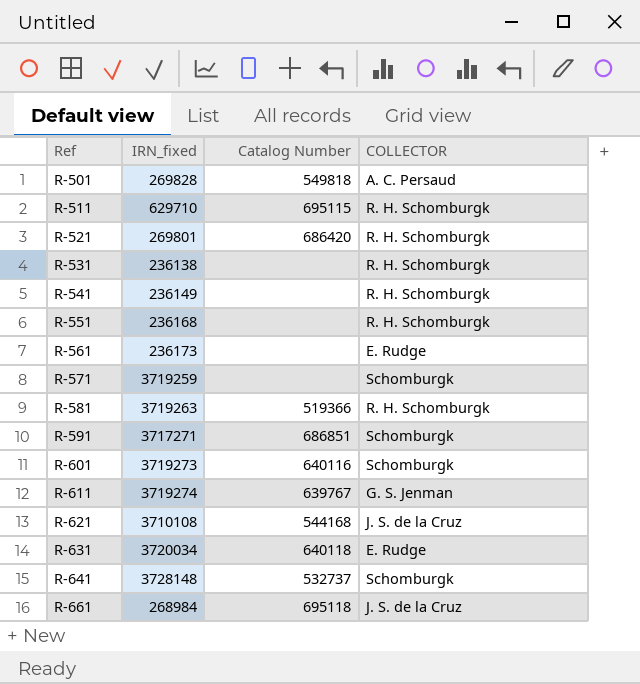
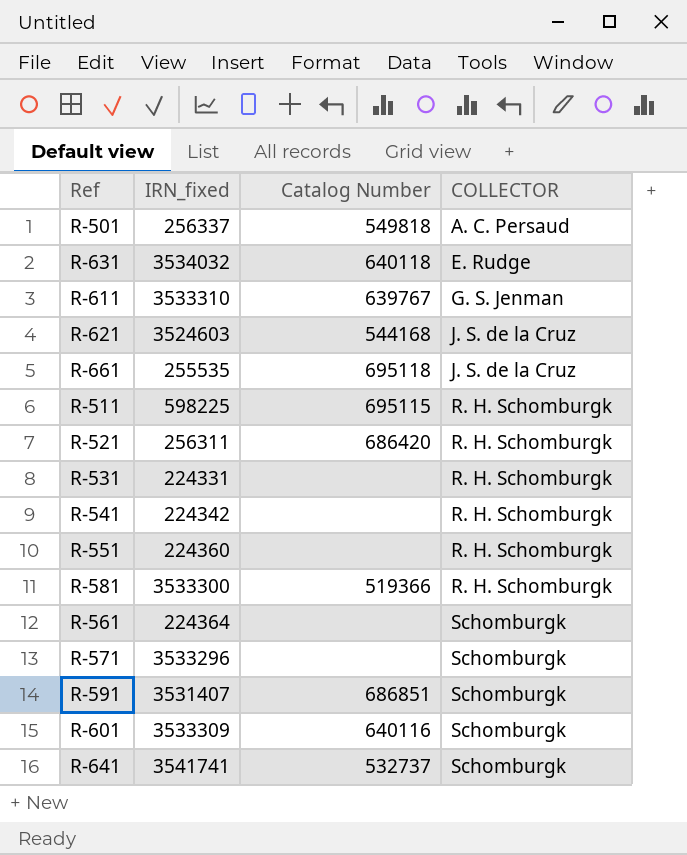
row order: Ref ascending -> COLLECTOR ascending
R-501 | IRN_fixed: 269828 -> 256337
R-631 | IRN_fixed: 3720034 -> 3534032
R-611 | IRN_fixed: 3719274 -> 3533310
R-621 | IRN_fixed: 3710108 -> 3524603
R-661 | IRN_fixed: 268984 -> 255535
R-511 | IRN_fixed: 629710 -> 598225
R-521 | IRN_fixed: 269801 -> 256311
R-531 | IRN_fixed: 236138 -> 224331
R-541 | IRN_fixed: 236149 -> 224342
R-551 | IRN_fixed: 236168 -> 224360
R-581 | IRN_fixed: 3719263 -> 3533300
R-561 | IRN_fixed: 236173 -> 224364
R-561 | COLLECTOR: E. Rudge -> Schomburgk
R-571 | IRN_fixed: 3719259 -> 3533296
R-591 | IRN_fixed: 3717271 -> 3531407
R-601 | IRN_fixed: 3719273 -> 3533309
R-641 | IRN_fixed: 3728148 -> 3541741

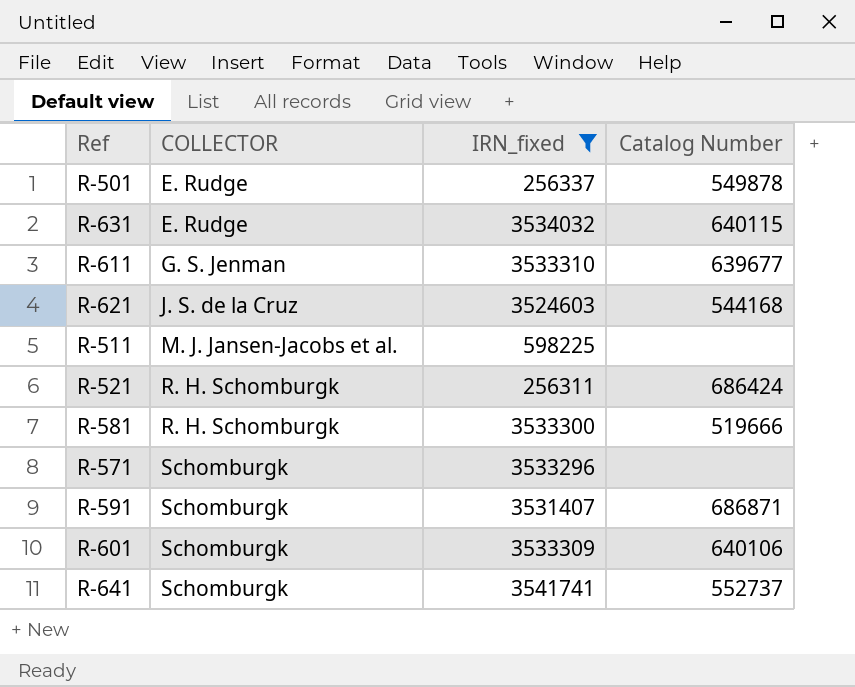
filter: none -> IRN_fixed >= 256311
column COLLECTOR | position: 4 -> 2
R-501 | COLLECTOR: A. C. Persaud -> E. Rudge
R-501 | Catalog Number: 549818 -> 549878
R-631 | Catalog Number: 640118 -> 640115
R-611 | Catalog Number: 639767 -> 639677
R-511 | COLLECTOR: R. H. Schomburgk -> M. J. Jansen-Jacobs et al.
R-511 | Catalog Number: 695115 -> none
R-521 | Catalog Number: 686420 -> 686424
R-581 | Catalog Number: 519366 -> 519666
R-591 | Catalog Number: 686851 -> 686871
R-601 | Catalog Number: 640116 -> 640106
R-641 | Catalog Number: 532737 -> 552737

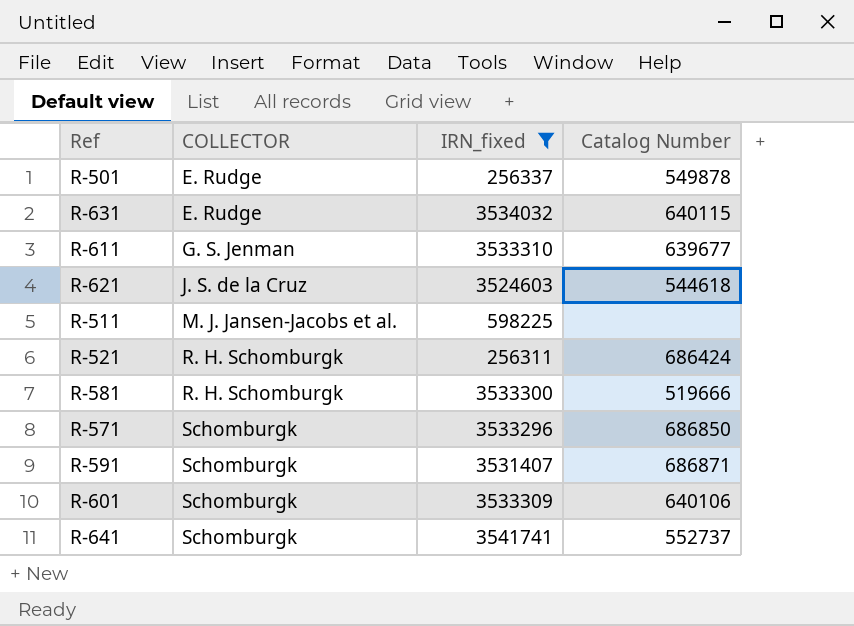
R-621 | Catalog Number: 544168 -> 544618
R-571 | Catalog Number: none -> 686850

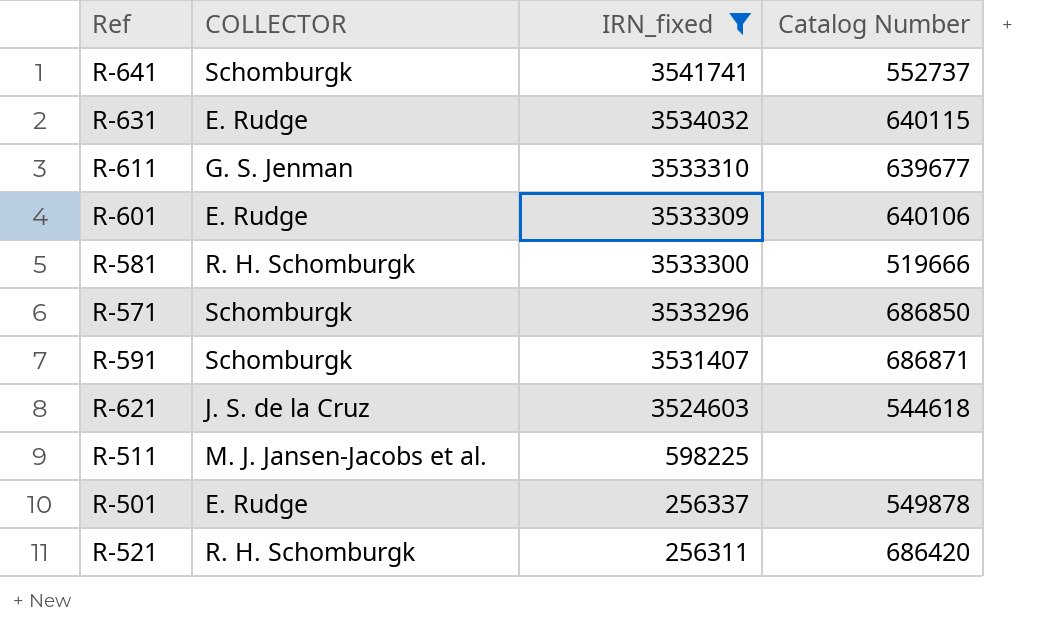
row order: COLLECTOR ascending -> IRN_fixed descending
R-601 | COLLECTOR: Schomburgk -> E. Rudge
R-521 | Catalog Number: 686424 -> 686420

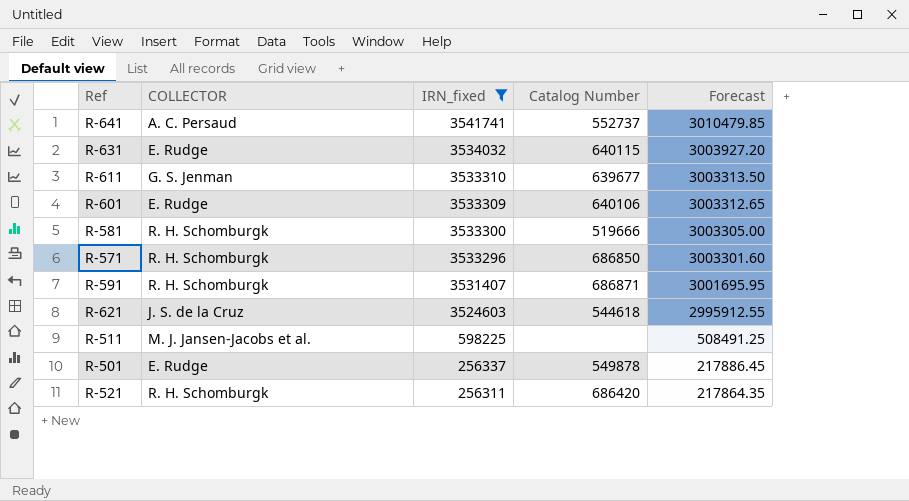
column Forecast | formula: none -> [IRN_fixed] * 0.85
R-641 | COLLECTOR: Schomburgk -> A. C. Persaud
R-571 | COLLECTOR: Schomburgk -> R. H. Schomburgk
R-591 | COLLECTOR: Schomburgk -> R. H. Schomburgk

